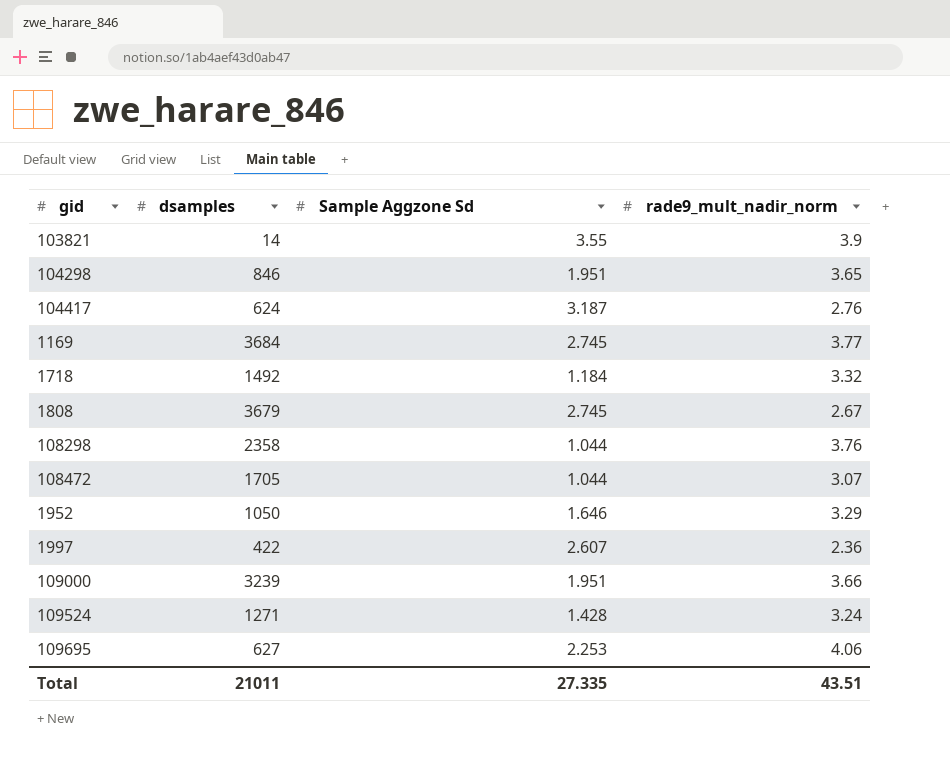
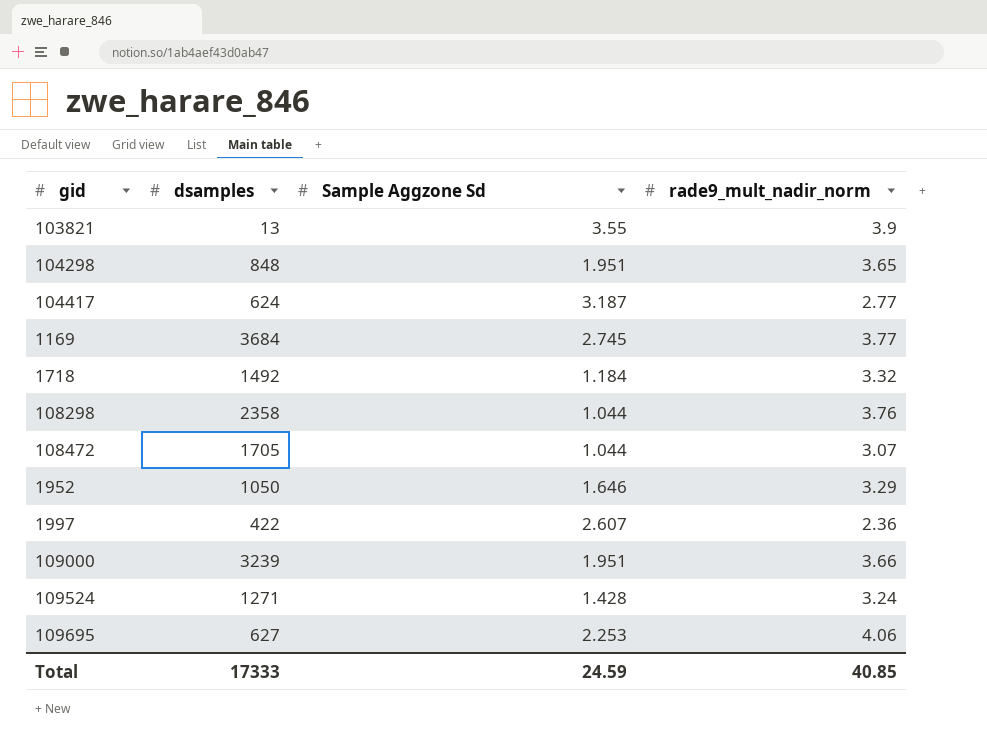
row 1808: 3679 | 2.745 | 2.67 -> none
103821 | dsamples: 14 -> 13
104298 | dsamples: 846 -> 848
104417 | rade9_mult_nadir_norm: 2.76 -> 2.77
Total | dsamples: 21011 -> 17333
Total | Sample Aggzone Sd: 27.335 -> 24.59
Total | rade9_mult_nadir_norm: 43.51 -> 40.85

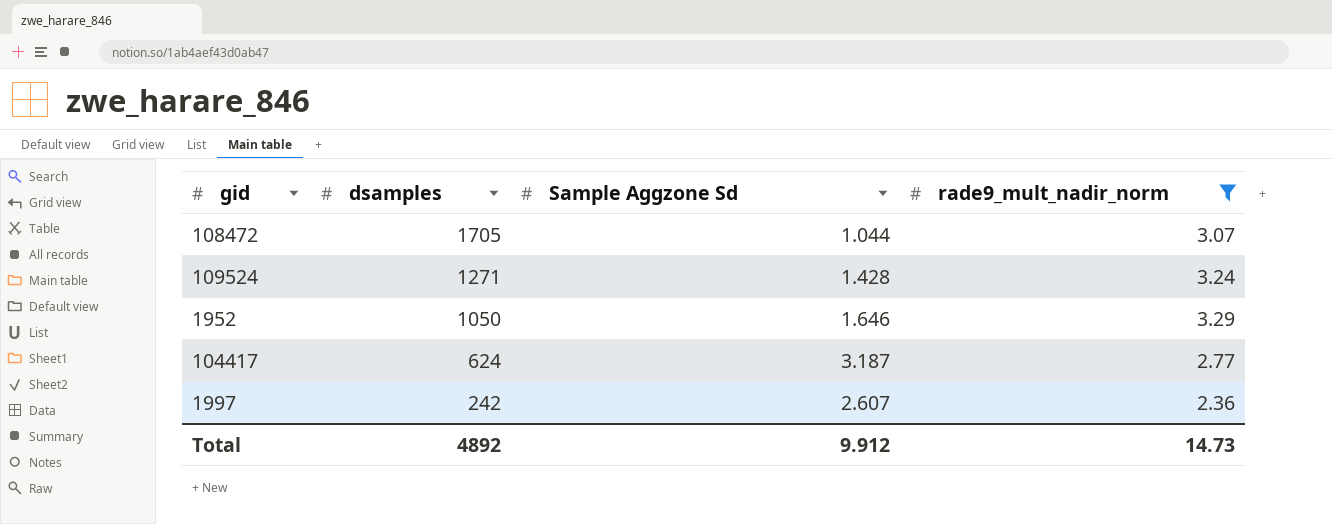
filter: none -> rade9_mult_nadir_norm <= 3.29
row order: none -> dsamples descending
1997 | dsamples: 422 -> 242
Total | dsamples: 17333 -> 4892
Total | Sample Aggzone Sd: 24.59 -> 9.912
Total | rade9_mult_nadir_norm: 40.85 -> 14.73

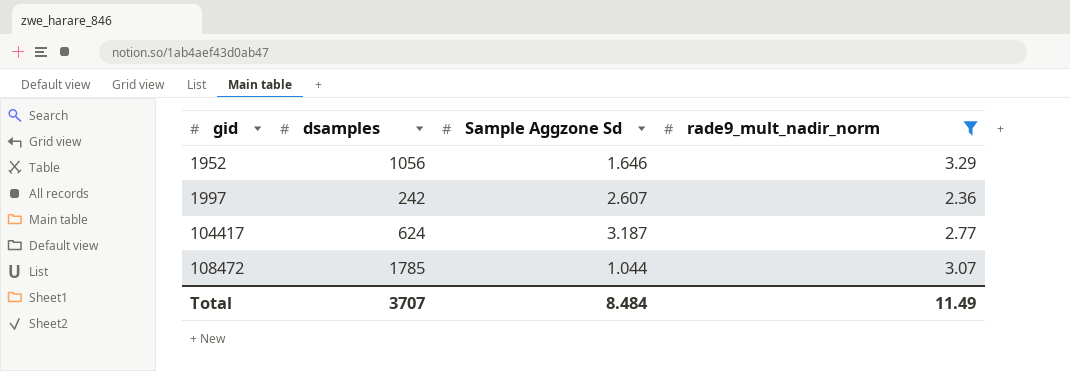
row order: dsamples descending -> gid ascending
row 109524: 1271 | 1.428 | 3.24 -> none
1952 | dsamples: 1050 -> 1056
108472 | dsamples: 1705 -> 1785
Total | dsamples: 4892 -> 3707
Total | Sample Aggzone Sd: 9.912 -> 8.484
Total | rade9_mult_nadir_norm: 14.73 -> 11.49

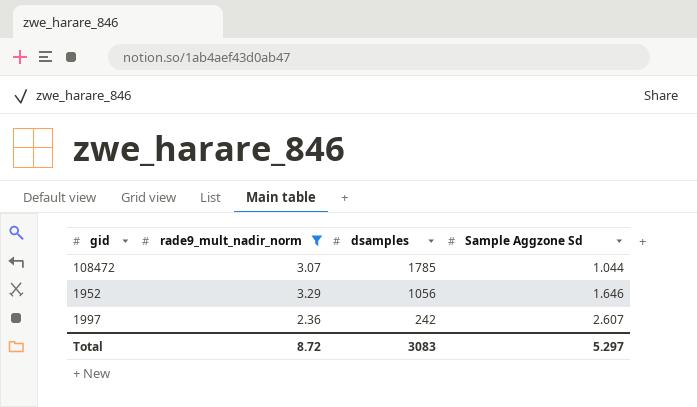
row order: gid ascending -> dsamples descending
column rade9_mult_nadir_norm | position: 4 -> 2
row 104417: 624 | 3.187 | 2.77 -> none
Total | rade9_mult_nadir_norm: 11.49 -> 8.72
Total | dsamples: 3707 -> 3083
Total | Sample Aggzone Sd: 8.484 -> 5.297

